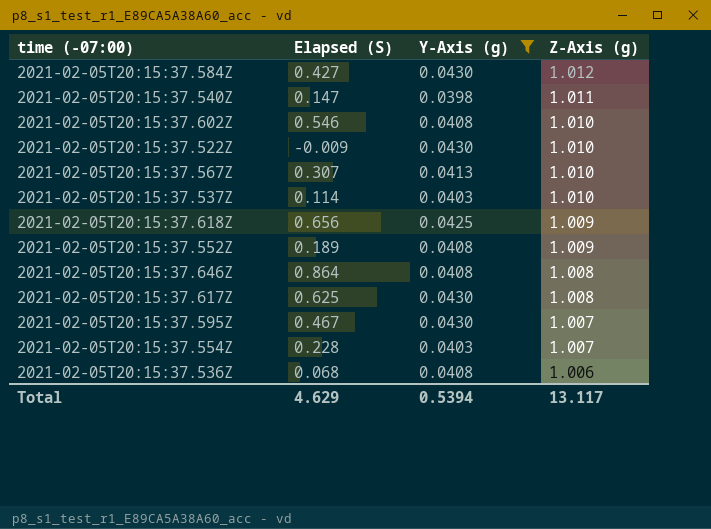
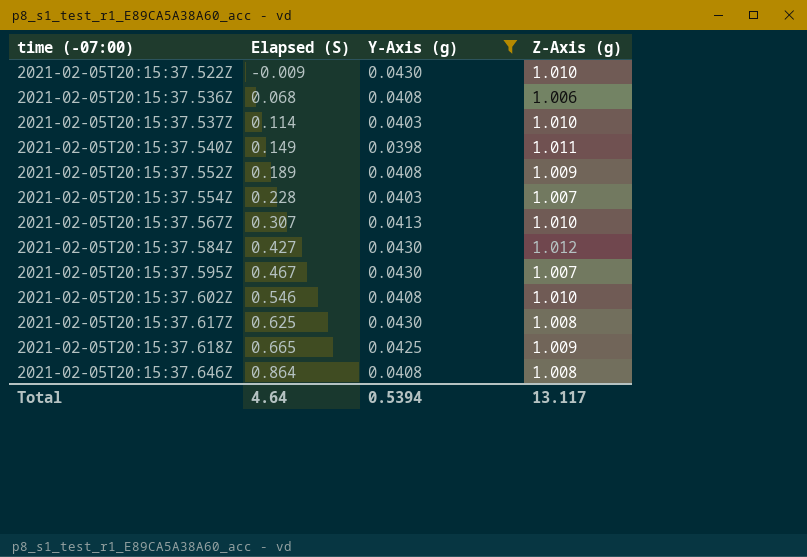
row order: Z-Axis (g) descending -> time (-07:00) ascending
2021-02-05T20:15:37.540Z | Elapsed (S): 0.147 -> 0.149
2021-02-05T20:15:37.618Z | Elapsed (S): 0.656 -> 0.665
Total | Elapsed (S): 4.629 -> 4.64

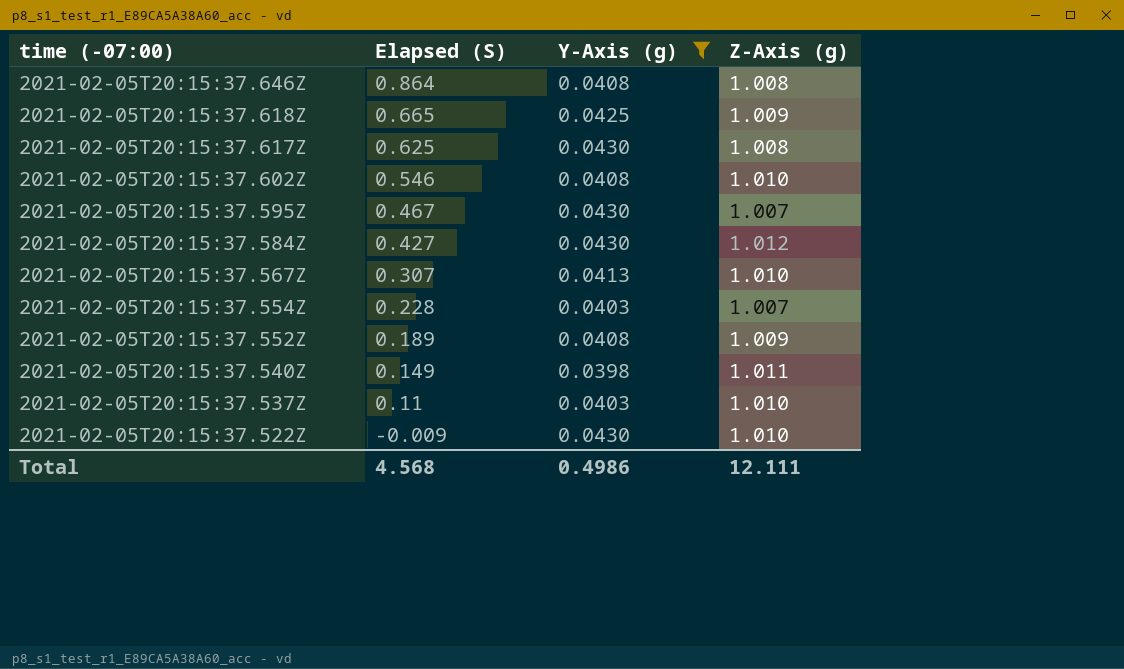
row order: time (-07:00) ascending -> time (-07:00) descending
row 2021-02-05T20:15:37.536Z: 0.068 | 0.0408 | 1.006 -> none
2021-02-05T20:15:37.537Z | Elapsed (S): 0.114 -> 0.11
Total | Elapsed (S): 4.64 -> 4.568
Total | Y-Axis (g): 0.5394 -> 0.4986
Total | Z-Axis (g): 13.117 -> 12.111

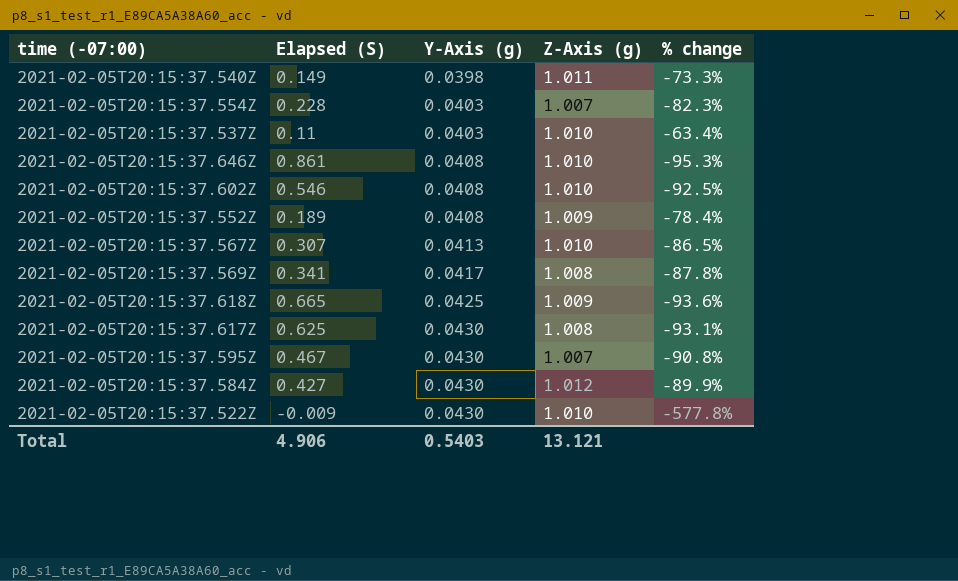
filter: Y-Axis (g) != 0.0417 -> none
row order: time (-07:00) descending -> Y-Axis (g) ascending
column % change | formula: none -> ([Y-Axis (g)] - [Elapsed (S)]) / [Elapsed (S)]
2021-02-05T20:15:37.646Z | Elapsed (S): 0.864 -> 0.861
2021-02-05T20:15:37.646Z | Z-Axis (g): 1.008 -> 1.010
Total | Elapsed (S): 4.568 -> 4.906
Total | Y-Axis (g): 0.4986 -> 0.5403
Total | Z-Axis (g): 12.111 -> 13.121

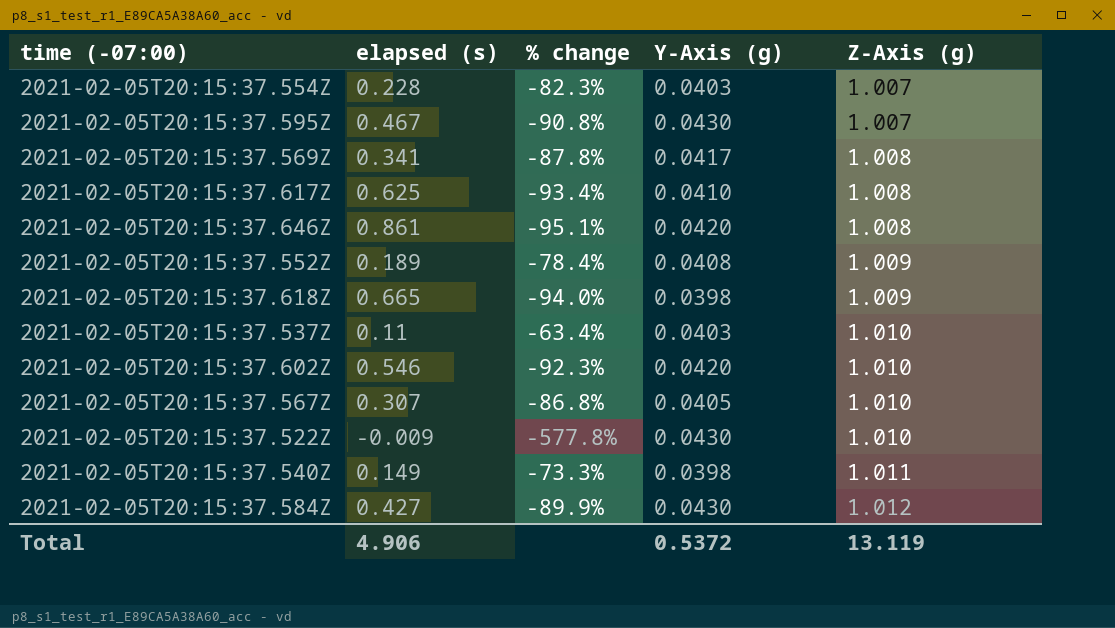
row order: Y-Axis (g) ascending -> Z-Axis (g) ascending
column name: Elapsed (S) -> elapsed (s)
column % change | position: 5 -> 3
2021-02-05T20:15:37.617Z | % change: -93.1% -> -93.4%
2021-02-05T20:15:37.617Z | Y-Axis (g): 0.0430 -> 0.0410
2021-02-05T20:15:37.646Z | % change: -95.3% -> -95.1%
2021-02-05T20:15:37.646Z | Y-Axis (g): 0.0408 -> 0.0420
2021-02-05T20:15:37.646Z | Z-Axis (g): 1.010 -> 1.008
2021-02-05T20:15:37.618Z | % change: -93.6% -> -94.0%
2021-02-05T20:15:37.618Z | Y-Axis (g): 0.0425 -> 0.0398
2021-02-05T20:15:37.602Z | % change: -92.5% -> -92.3%
2021-02-05T20:15:37.602Z | Y-Axis (g): 0.0408 -> 0.0420
2021-02-05T20:15:37.567Z | % change: -86.5% -> -86.8%
2021-02-05T20:15:37.567Z | Y-Axis (g): 0.0413 -> 0.0405
Total | Y-Axis (g): 0.5403 -> 0.5372
Total | Z-Axis (g): 13.121 -> 13.119

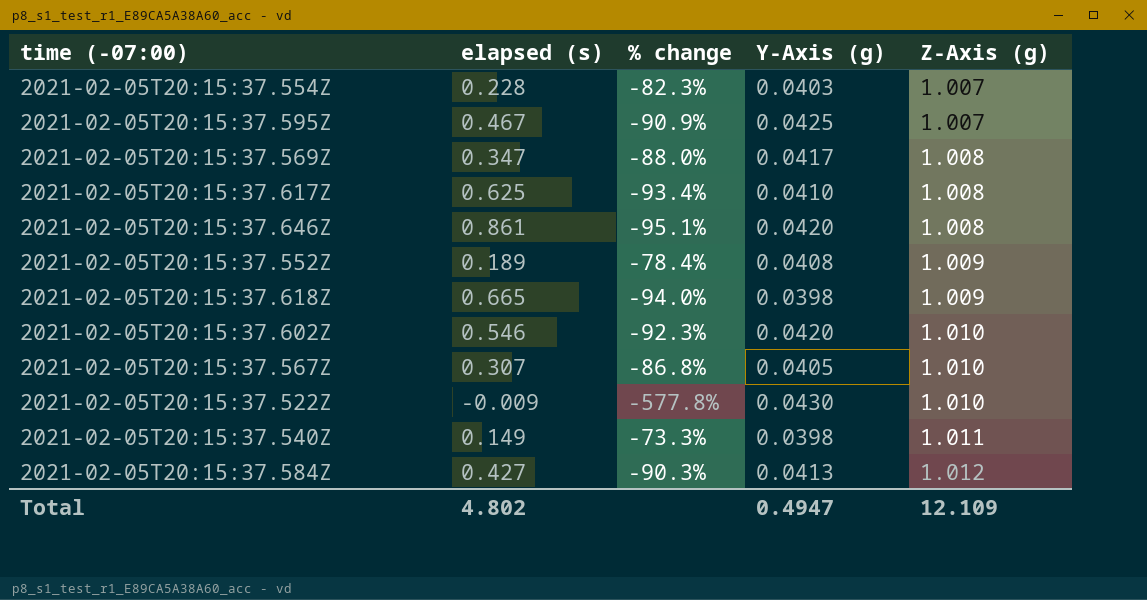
row 2021-02-05T20:15:37.537Z: 0.11 | -63.4% | 0.0403 | 1.010 -> none
2021-02-05T20:15:37.595Z | % change: -90.8% -> -90.9%
2021-02-05T20:15:37.595Z | Y-Axis (g): 0.0430 -> 0.0425
2021-02-05T20:15:37.569Z | elapsed (s): 0.341 -> 0.347
2021-02-05T20:15:37.569Z | % change: -87.8% -> -88.0%
2021-02-05T20:15:37.584Z | % change: -89.9% -> -90.3%
2021-02-05T20:15:37.584Z | Y-Axis (g): 0.0430 -> 0.0413
Total | elapsed (s): 4.906 -> 4.802
Total | Y-Axis (g): 0.5372 -> 0.4947
Total | Z-Axis (g): 13.119 -> 12.109

